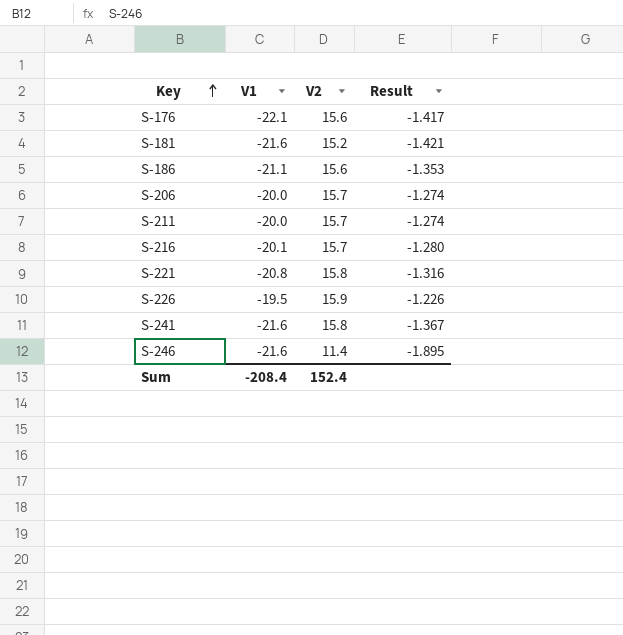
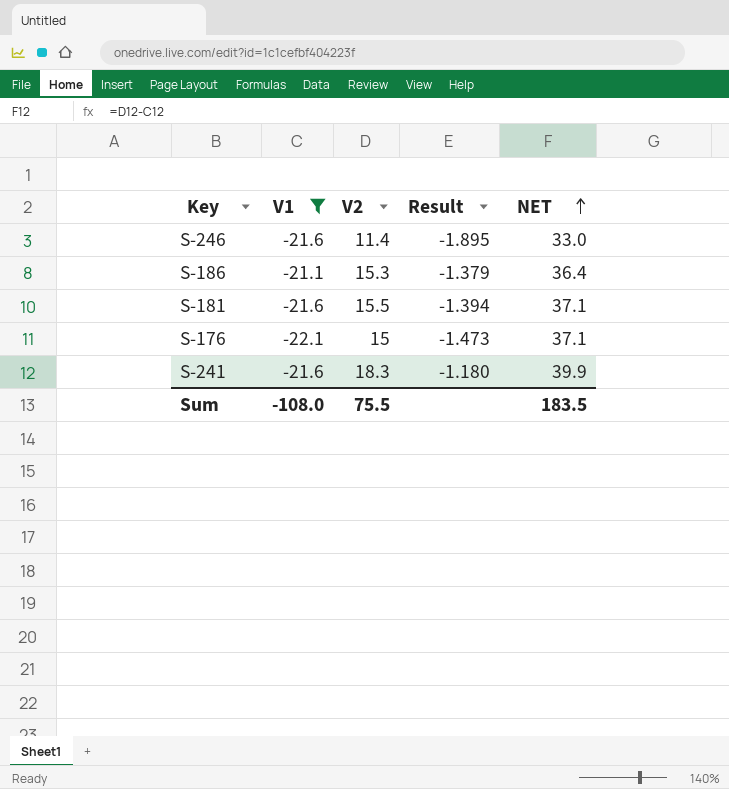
filter: none -> V1 <= -21.1
row order: Key ascending -> NET ascending
column NET | formula: none -> [V2] - [V1]
S-186 | V2: 15.6 -> 15.3
S-186 | Result: -1.353 -> -1.379
S-181 | V2: 15.2 -> 15.5
S-181 | Result: -1.421 -> -1.394
S-176 | V2: 15.6 -> 15
S-176 | Result: -1.417 -> -1.473
S-241 | V2: 15.8 -> 18.3
S-241 | Result: -1.367 -> -1.180
Sum | V1: -208.4 -> -108.0
Sum | V2: 152.4 -> 75.5

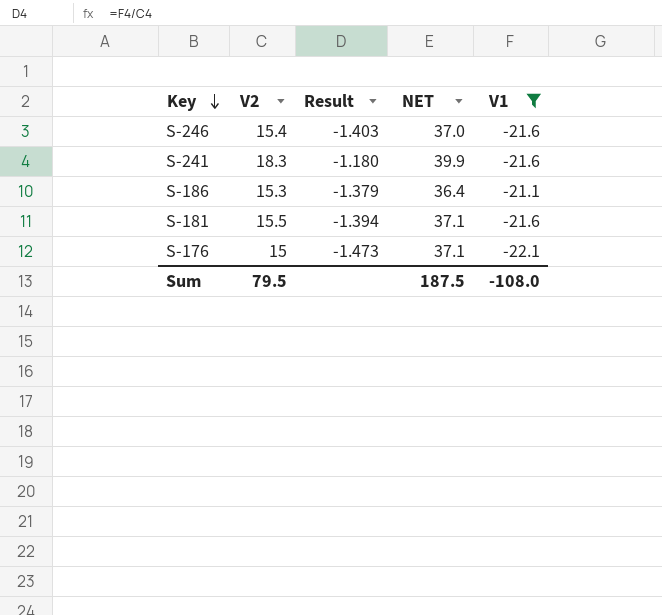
row order: NET ascending -> Key descending
column V1 | position: 2 -> 5
S-246 | V2: 11.4 -> 15.4
S-246 | Result: -1.895 -> -1.403
S-246 | NET: 33.0 -> 37.0
Sum | V2: 75.5 -> 79.5
Sum | NET: 183.5 -> 187.5

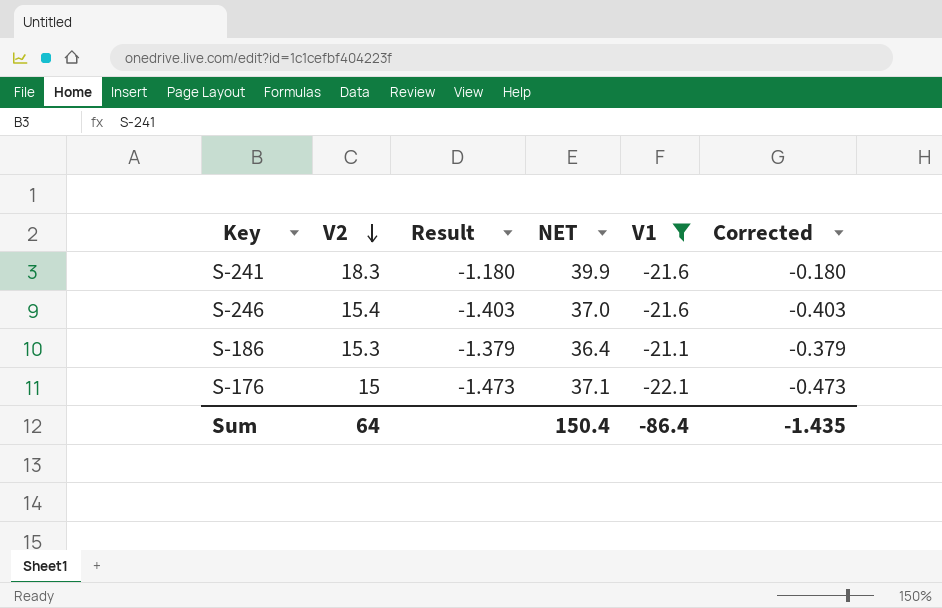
row order: Key descending -> V2 descending
column Corrected | formula: none -> [Result] + 1
row S-181: 15.5 | -1.394 | 37.1 | -21.6 -> none
Sum | V2: 79.5 -> 64
Sum | NET: 187.5 -> 150.4
Sum | V1: -108.0 -> -86.4

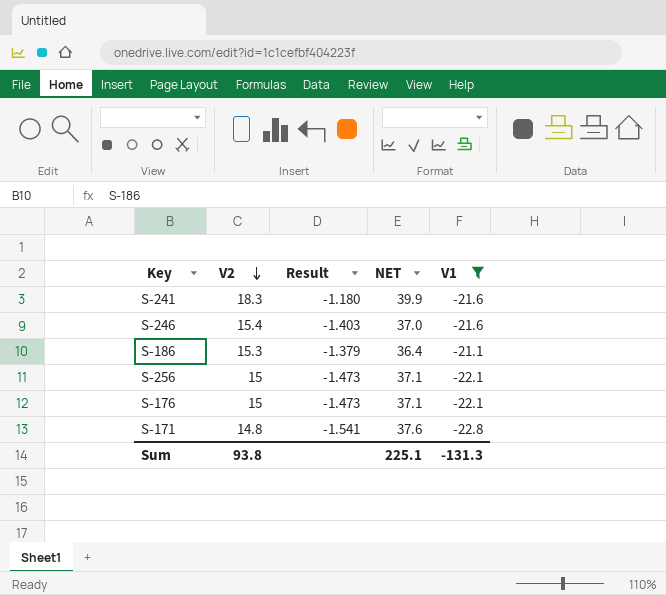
column Corrected | formula: [Result] + 1 -> none
row S-256: none -> 15 | -1.473 | 37.1 | -22.1
row S-171: none -> 14.8 | -1.541 | 37.6 | -22.8
Sum | V2: 64 -> 93.8
Sum | NET: 150.4 -> 225.1
Sum | V1: -86.4 -> -131.3

